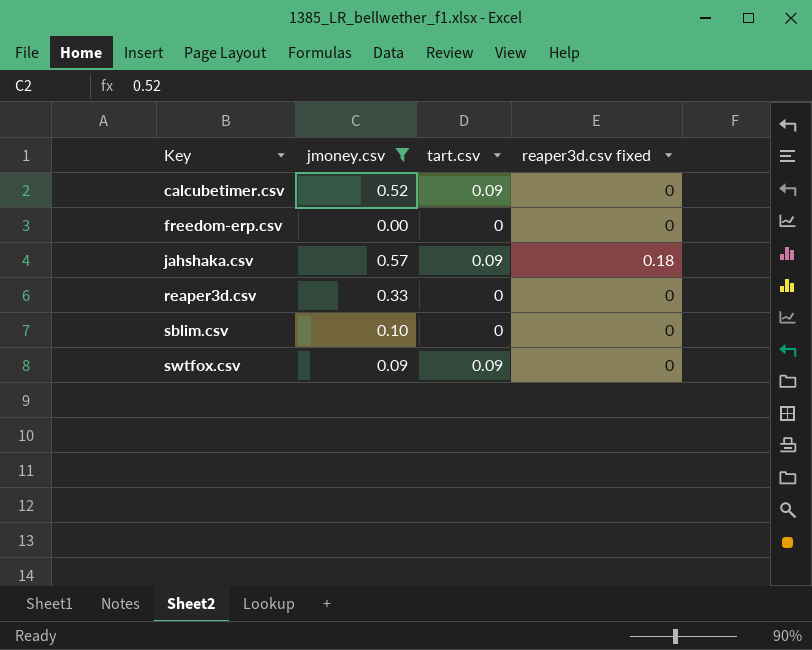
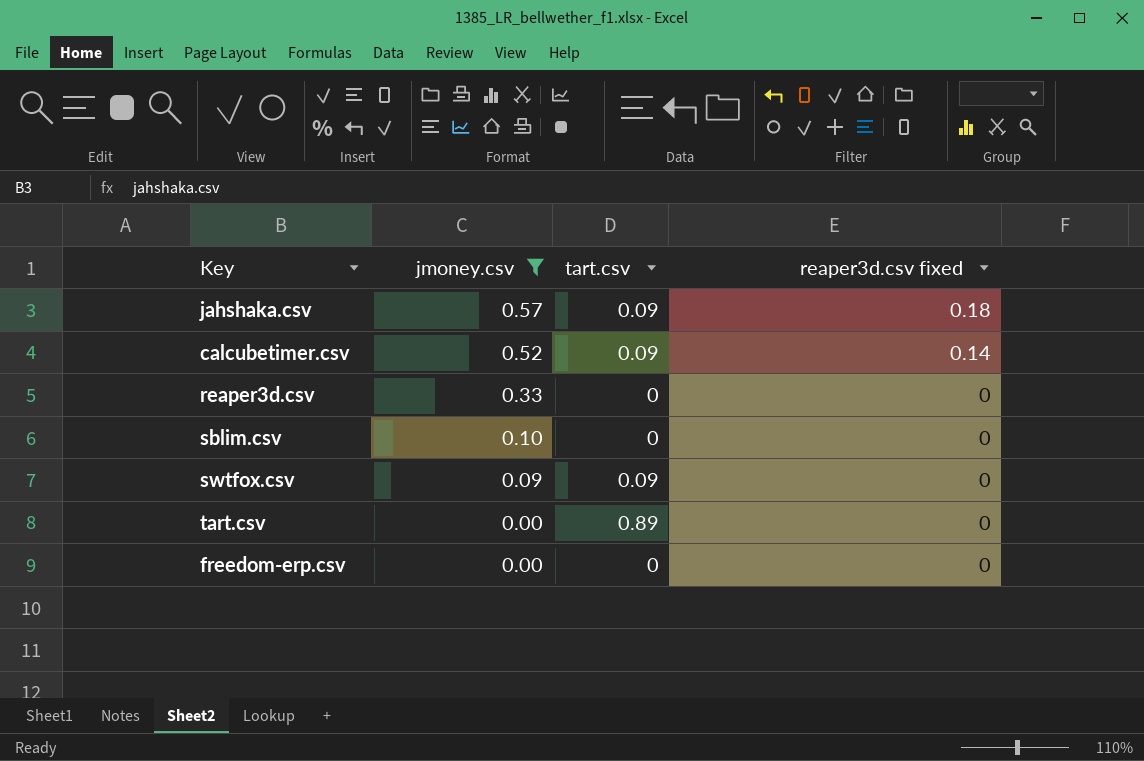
row order: Key ascending -> jmoney.csv descending
calcubetimer.csv | reaper3d.csv fixed: 0 -> 0.14
row tart.csv: none -> 0.00 | 0.89 | 0

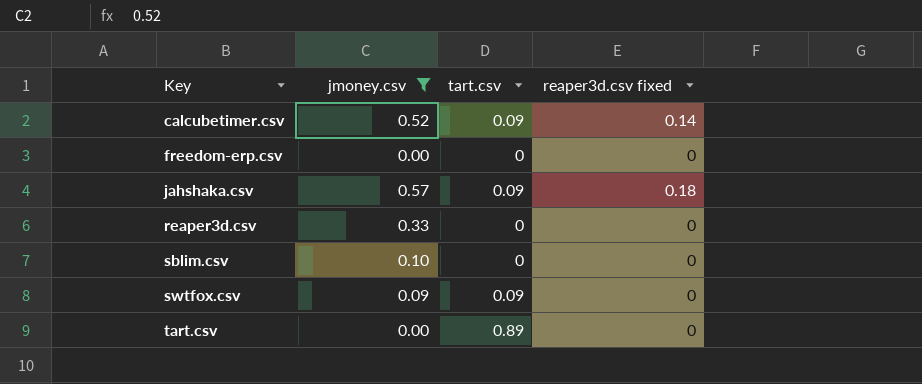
row order: jmoney.csv descending -> Key ascending

